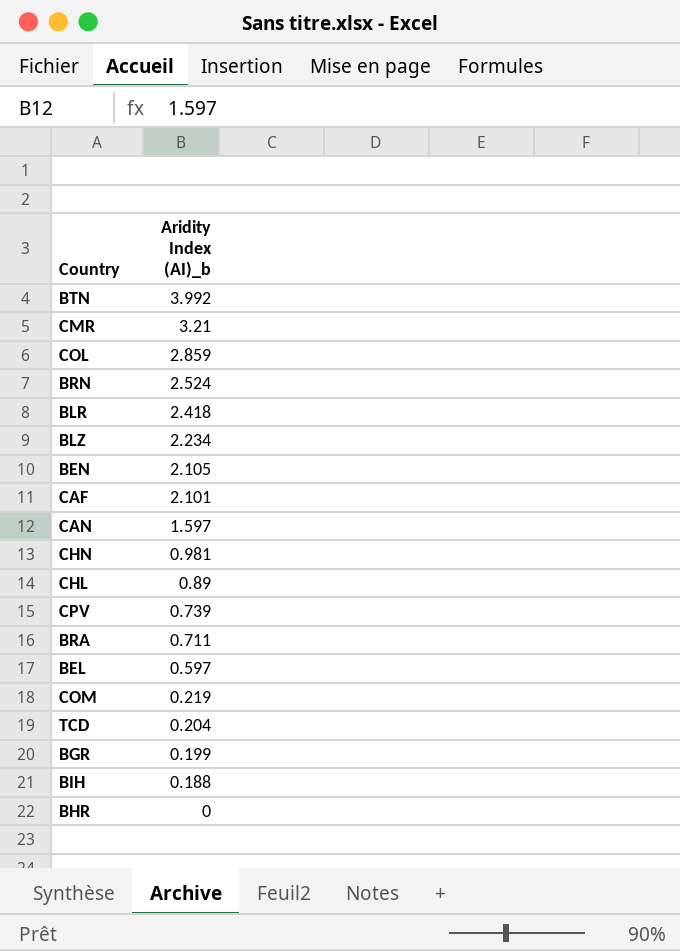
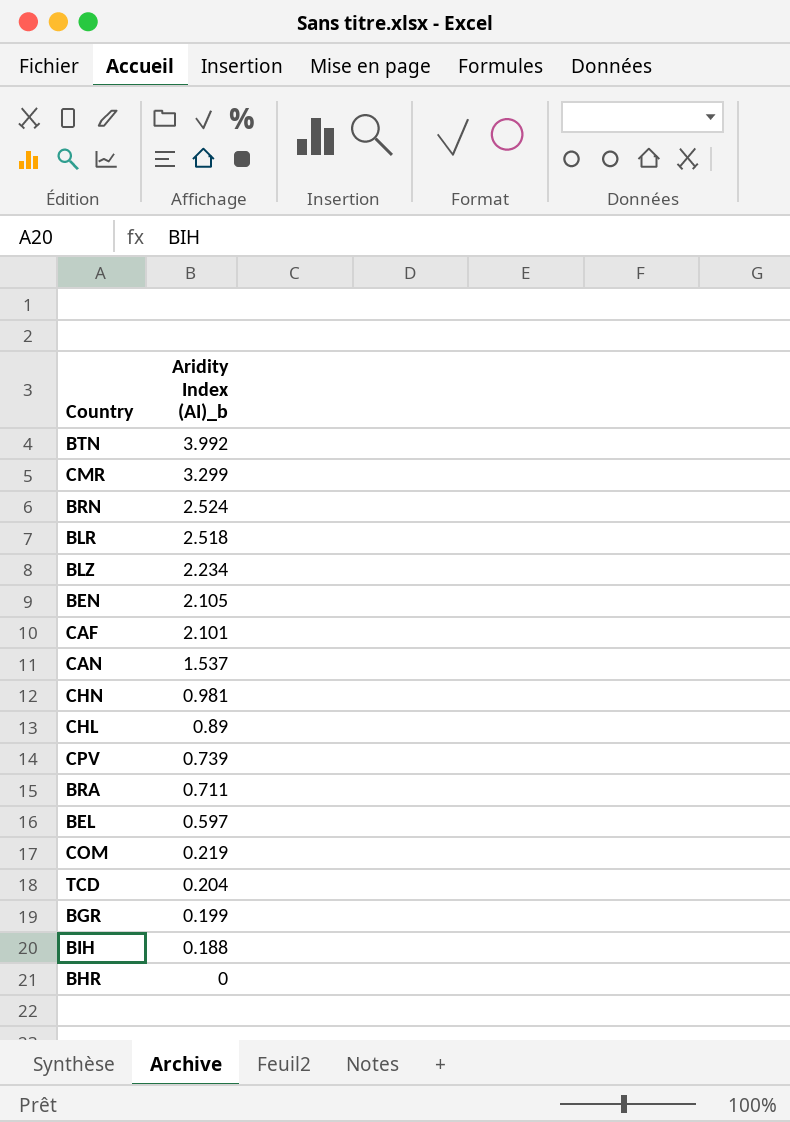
row COL: 2.859 -> none
CMR | Aridity Index (AI)_b: 3.21 -> 3.299
BLR | Aridity Index (AI)_b: 2.418 -> 2.518
CAN | Aridity Index (AI)_b: 1.597 -> 1.537

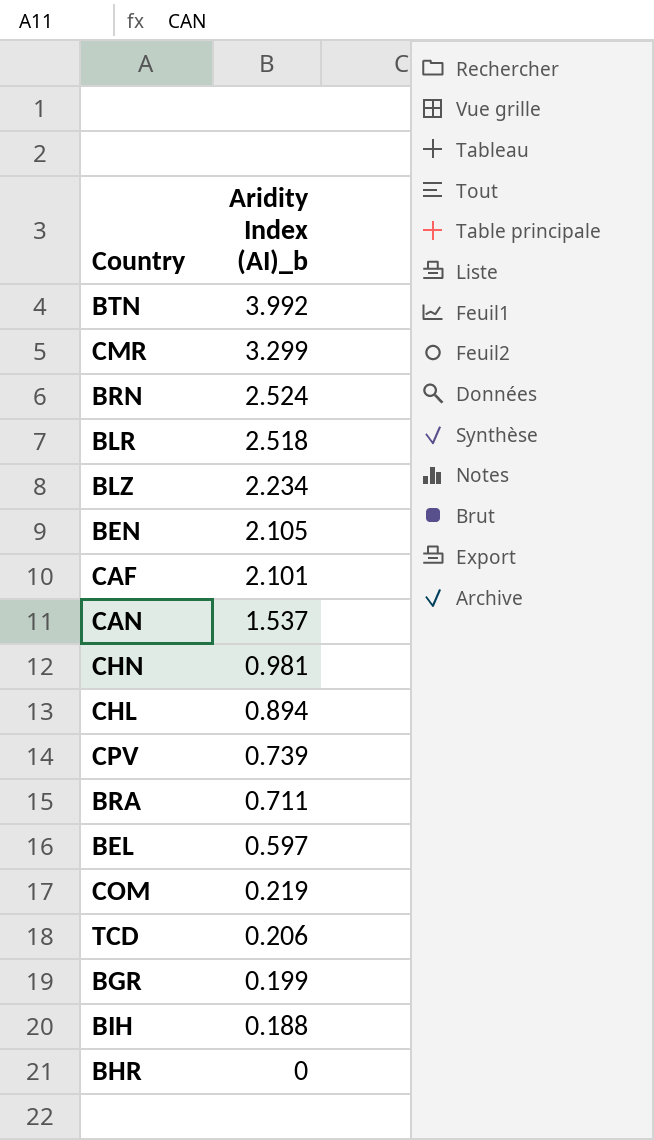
CHL | Aridity Index (AI)_b: 0.89 -> 0.894
TCD | Aridity Index (AI)_b: 0.204 -> 0.206

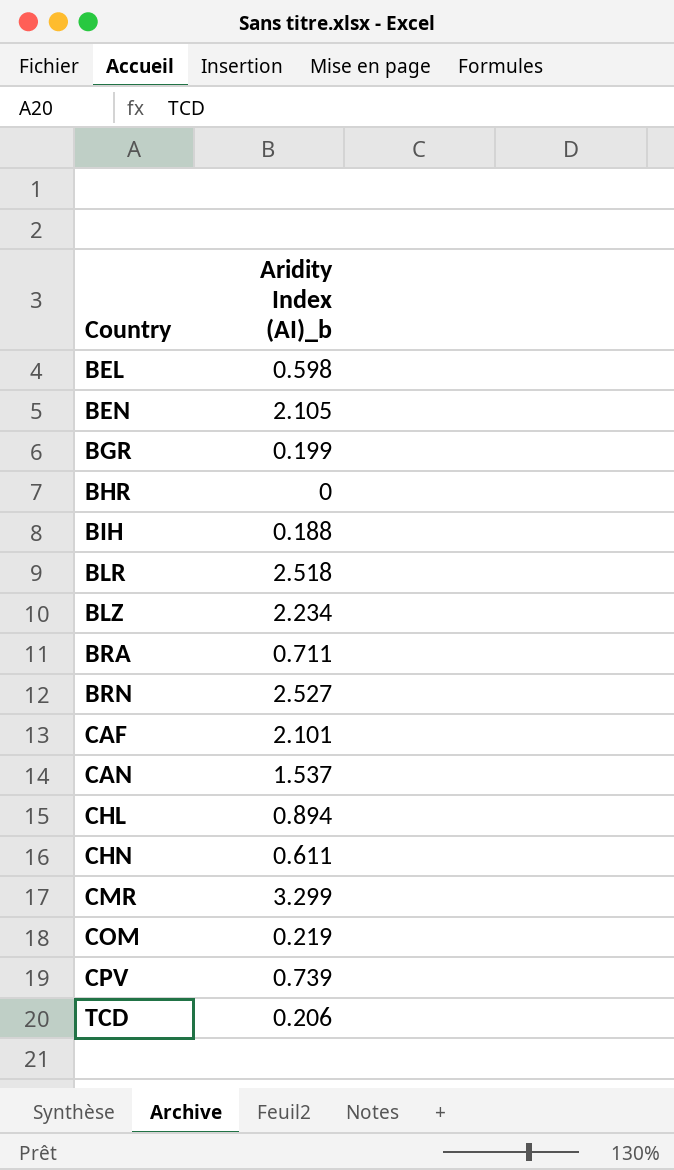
row order: Aridity Index (AI)_b descending -> Country ascending
row BTN: 3.992 -> none
BEL | Aridity Index (AI)_b: 0.597 -> 0.598
BRN | Aridity Index (AI)_b: 2.524 -> 2.527
CHN | Aridity Index (AI)_b: 0.981 -> 0.611

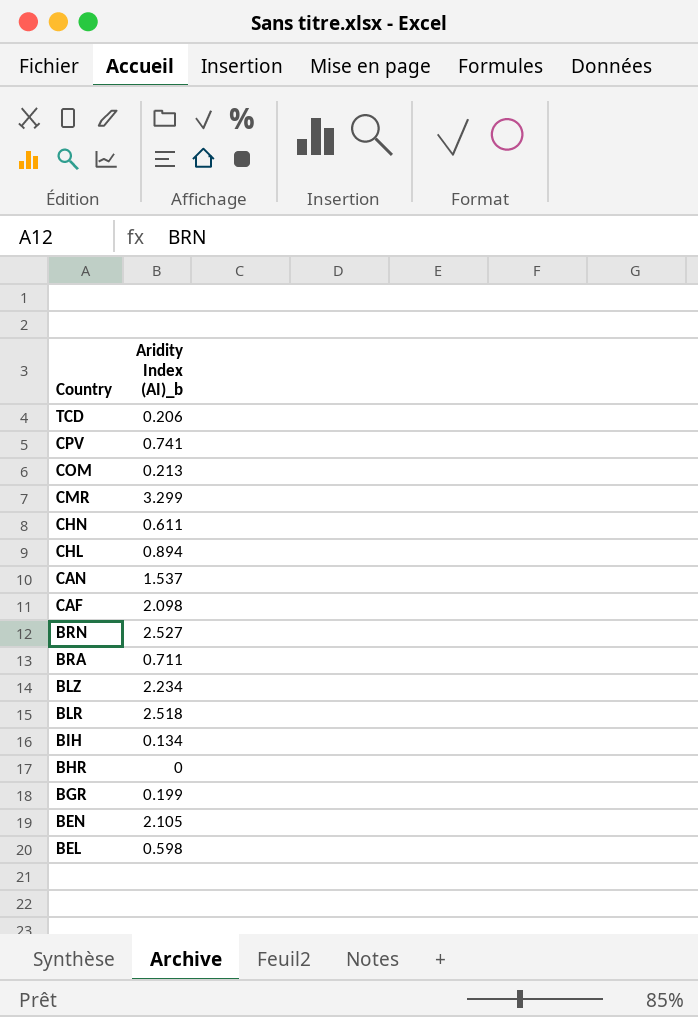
row order: Country ascending -> Country descending
CPV | Aridity Index (AI)_b: 0.739 -> 0.741
COM | Aridity Index (AI)_b: 0.219 -> 0.213
CAF | Aridity Index (AI)_b: 2.101 -> 2.098
BIH | Aridity Index (AI)_b: 0.188 -> 0.134

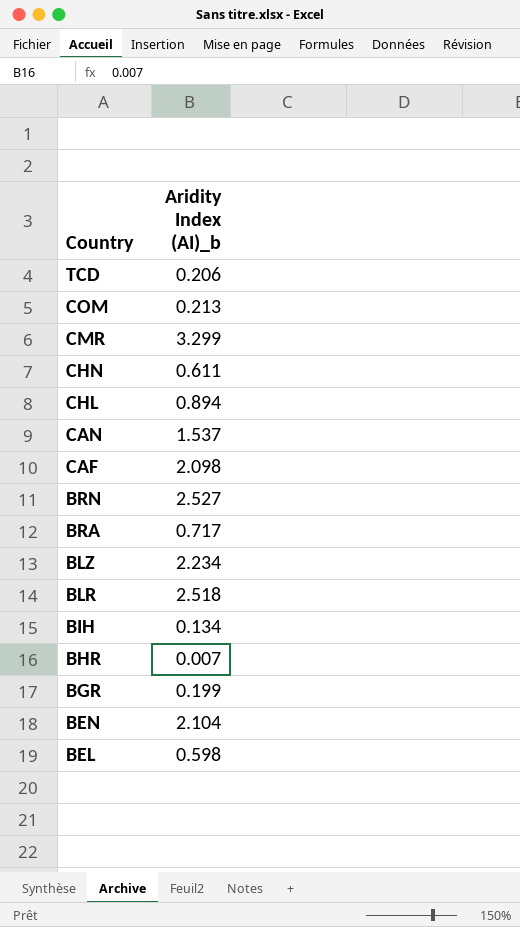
row CPV: 0.741 -> none
BRA | Aridity Index (AI)_b: 0.711 -> 0.717
BHR | Aridity Index (AI)_b: 0 -> 0.007
BEN | Aridity Index (AI)_b: 2.105 -> 2.104

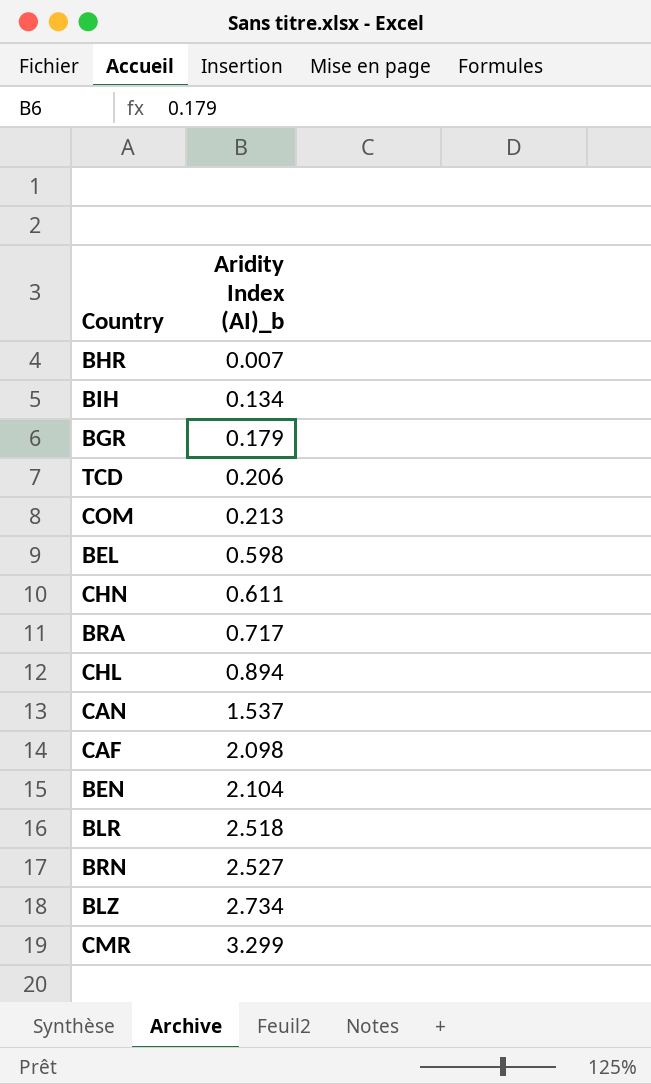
row order: Country descending -> Aridity Index (AI)_b ascending
BGR | Aridity Index (AI)_b: 0.199 -> 0.179
BLZ | Aridity Index (AI)_b: 2.234 -> 2.734

